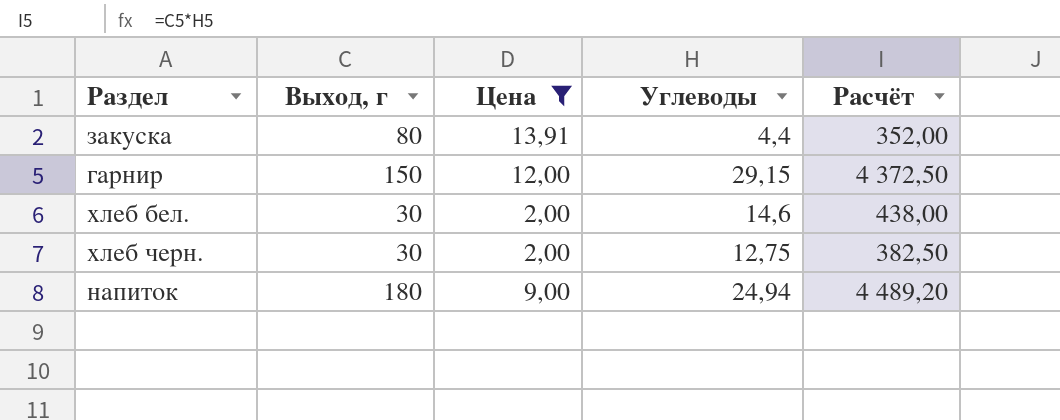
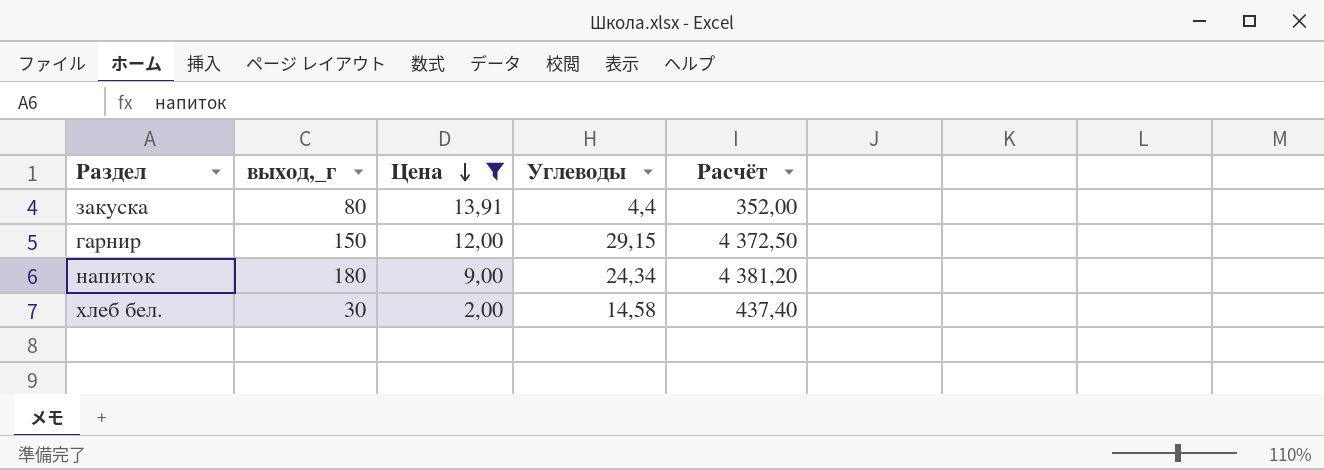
row order: none -> Цена descending
column name: Выход, г -> выход,_г
row хлеб черн.: 30 | 2,00 | 12,75 | 382,50 -> none
напиток | Углеводы: 24,94 -> 24,34
напиток | Расчёт: 4 489,20 -> 4 381,20
хлеб бел. | Углеводы: 14,6 -> 14,58
хлеб бел. | Расчёт: 438,00 -> 437,40

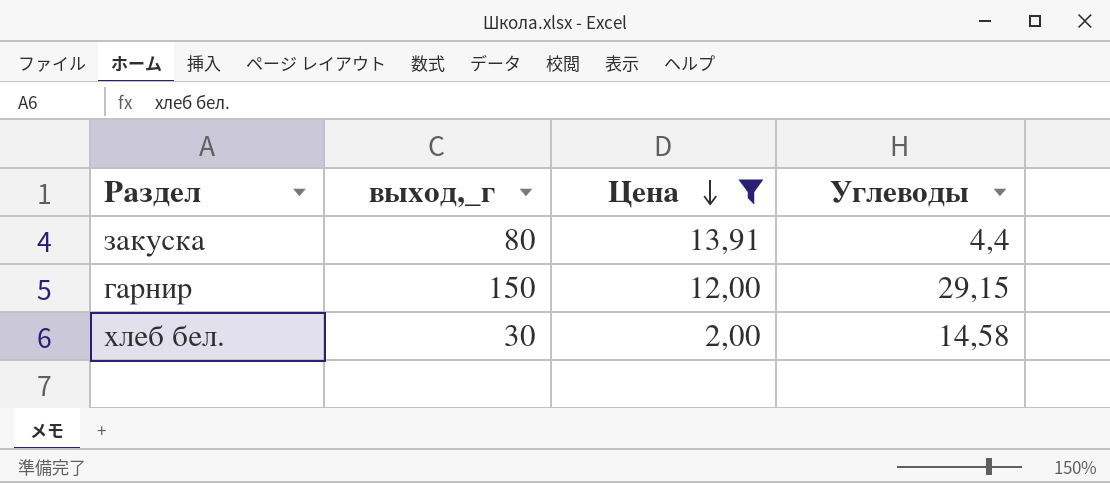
column Расчёт | formula: [выход,_г] * [Углеводы] -> none
row напиток: 180 | 9,00 | 24,34 | 4 381,20 -> none

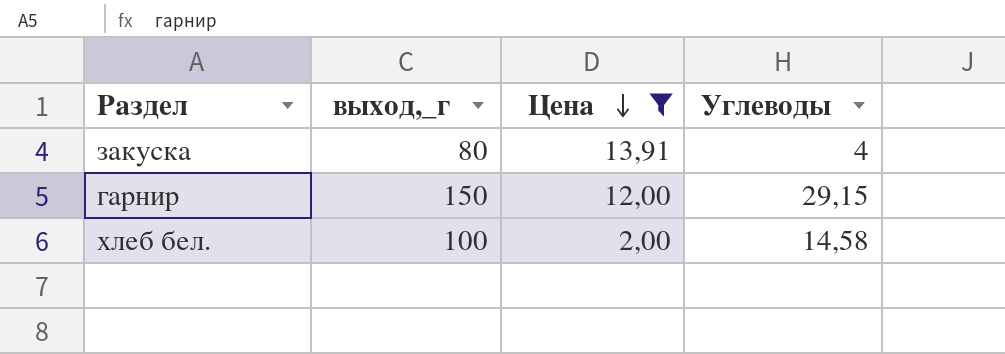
закуска | Углеводы: 4,4 -> 4
хлеб бел. | выход,_г: 30 -> 100

